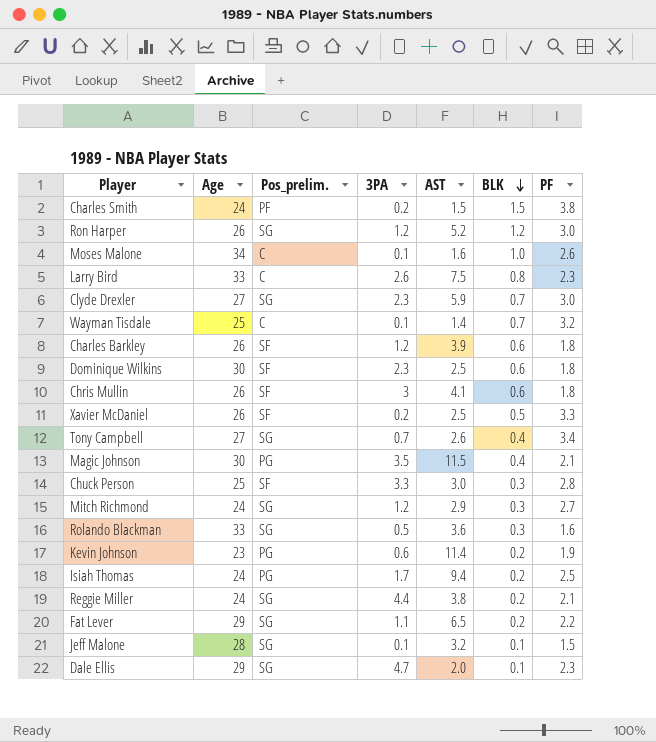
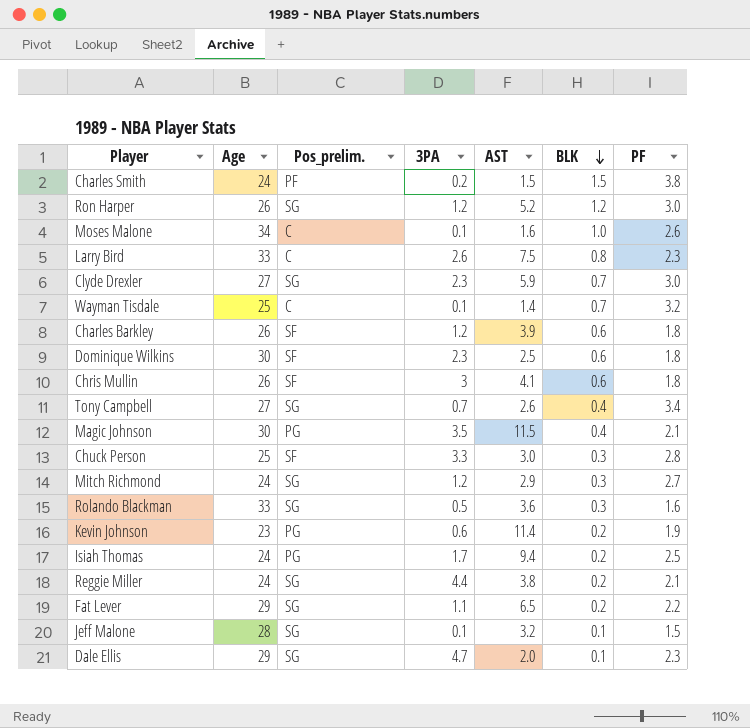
row Xavier McDaniel: 26 | SF | 0.2 | 2.5 | 0.5 | 3.3 -> none

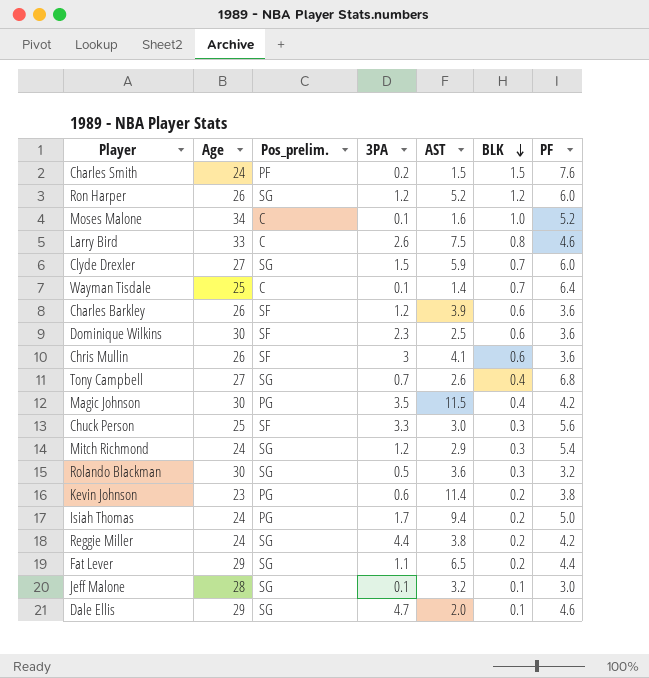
Charles Smith | PF: 3.8 -> 7.6
Ron Harper | PF: 3.0 -> 6.0
Moses Malone | PF: 2.6 -> 5.2
Larry Bird | PF: 2.3 -> 4.6
Clyde Drexler | 3PA: 2.3 -> 1.5
Clyde Drexler | PF: 3.0 -> 6.0
Wayman Tisdale | PF: 3.2 -> 6.4
Charles Barkley | PF: 1.8 -> 3.6
Dominique Wilkins | PF: 1.8 -> 3.6
Chris Mullin | PF: 1.8 -> 3.6
Tony Campbell | PF: 3.4 -> 6.8
Magic Johnson | PF: 2.1 -> 4.2
Chuck Person | PF: 2.8 -> 5.6
Mitch Richmond | PF: 2.7 -> 5.4
Rolando Blackman | Age: 33 -> 30
Rolando Blackman | PF: 1.6 -> 3.2
Kevin Johnson | PF: 1.9 -> 3.8
Isiah Thomas | PF: 2.5 -> 5.0
Reggie Miller | PF: 2.1 -> 4.2
Fat Lever | PF: 2.2 -> 4.4
Jeff Malone | PF: 1.5 -> 3.0
Dale Ellis | PF: 2.3 -> 4.6

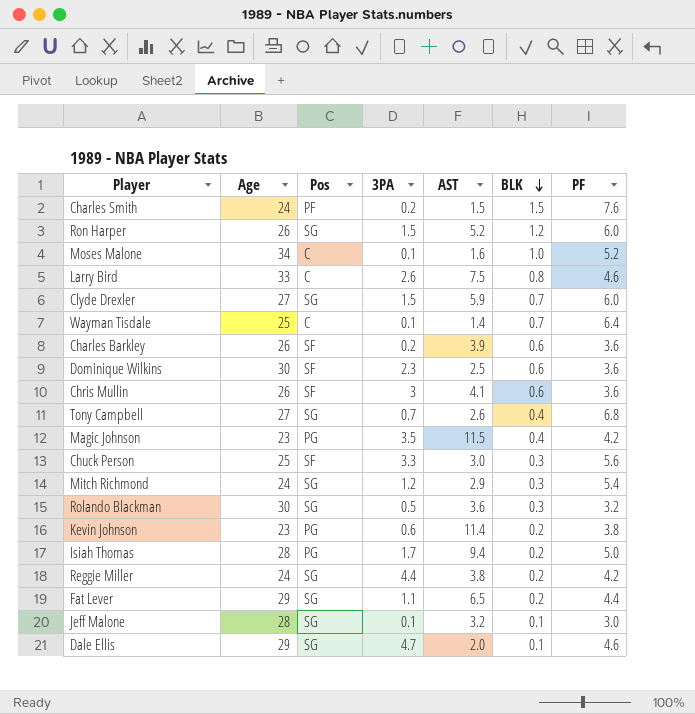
column name: Pos_prelim. -> Pos
Ron Harper | 3PA: 1.2 -> 1.5
Charles Barkley | 3PA: 1.2 -> 0.2
Magic Johnson | Age: 30 -> 23
Isiah Thomas | Age: 24 -> 28

